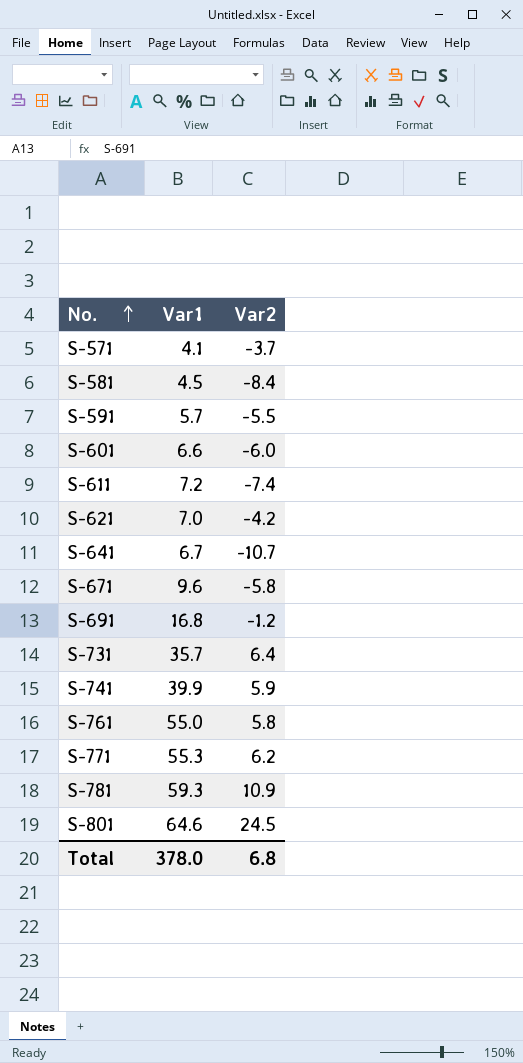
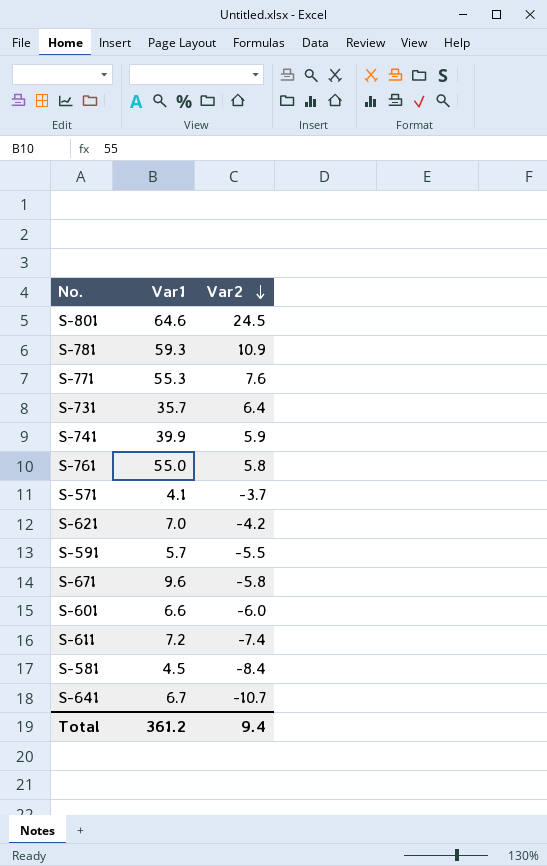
row order: No. ascending -> Var2 descending
row S-691: 16.8 | -1.2 -> none
S-771 | Var2: 6.2 -> 7.6
Total | Var1: 378.0 -> 361.2
Total | Var2: 6.8 -> 9.4

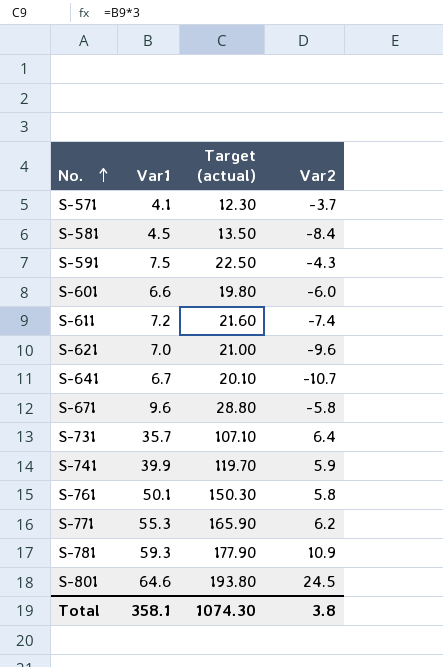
row order: Var2 descending -> No. ascending
column Target (actual) | formula: none -> [Var1] * 3
S-591 | Var1: 5.7 -> 7.5
S-591 | Var2: -5.5 -> -4.3
S-621 | Var2: -4.2 -> -9.6
S-761 | Var1: 55.0 -> 50.1
S-771 | Var2: 7.6 -> 6.2
Total | Var1: 361.2 -> 358.1
Total | Var2: 9.4 -> 3.8

